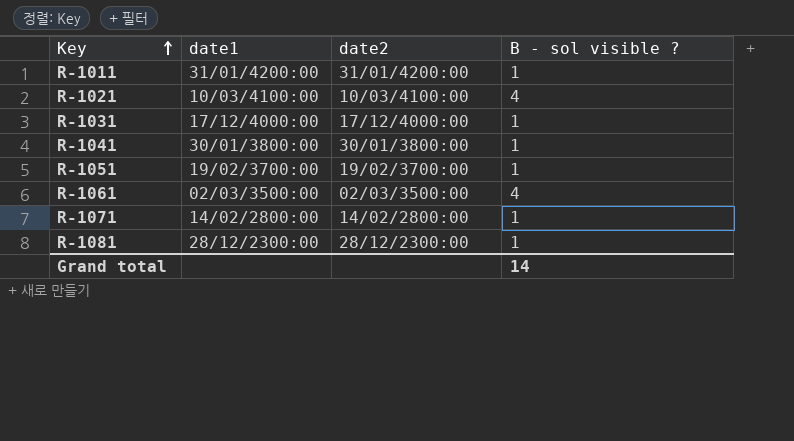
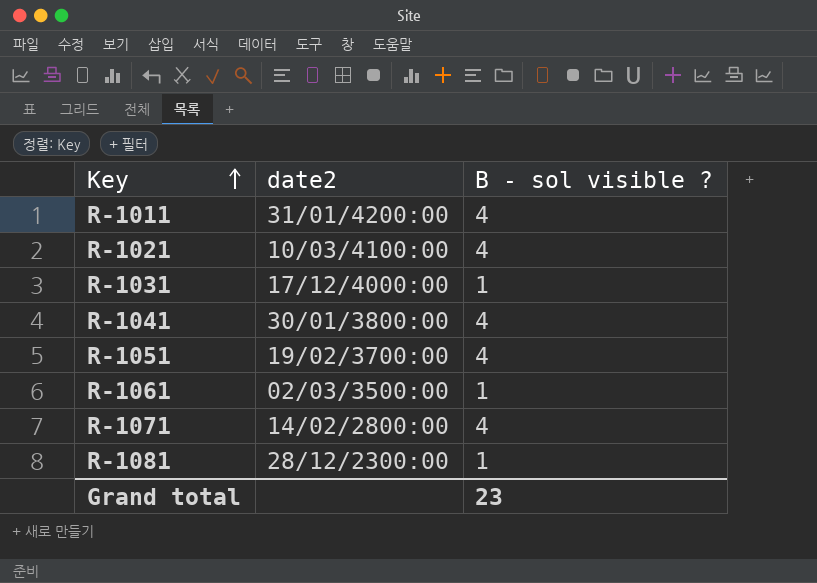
column date1 | position: 2 -> none
R-1011 | B - sol visible ?: 1 -> 4
R-1041 | B - sol visible ?: 1 -> 4
R-1051 | B - sol visible ?: 1 -> 4
R-1061 | B - sol visible ?: 4 -> 1
R-1071 | B - sol visible ?: 1 -> 4
Grand total | B - sol visible ?: 14 -> 23

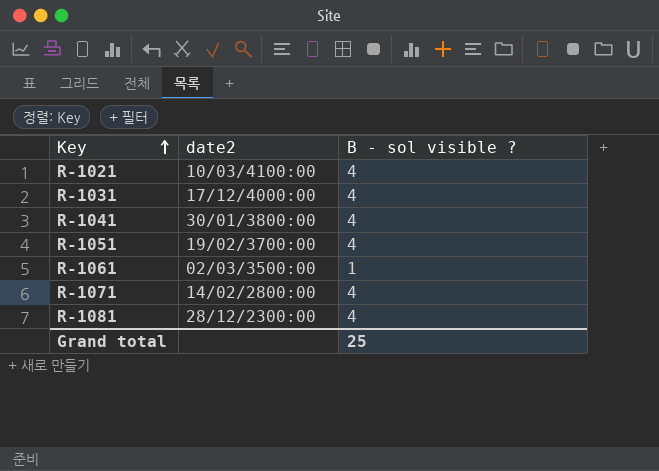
row R-1011: 31/01/4200:00 | 4 -> none
R-1031 | B - sol visible ?: 1 -> 4
R-1081 | B - sol visible ?: 1 -> 4
Grand total | B - sol visible ?: 23 -> 25

